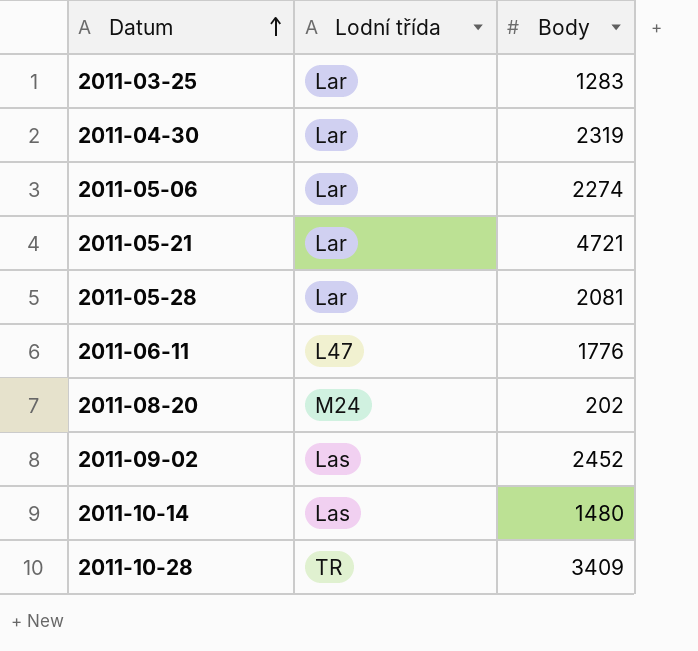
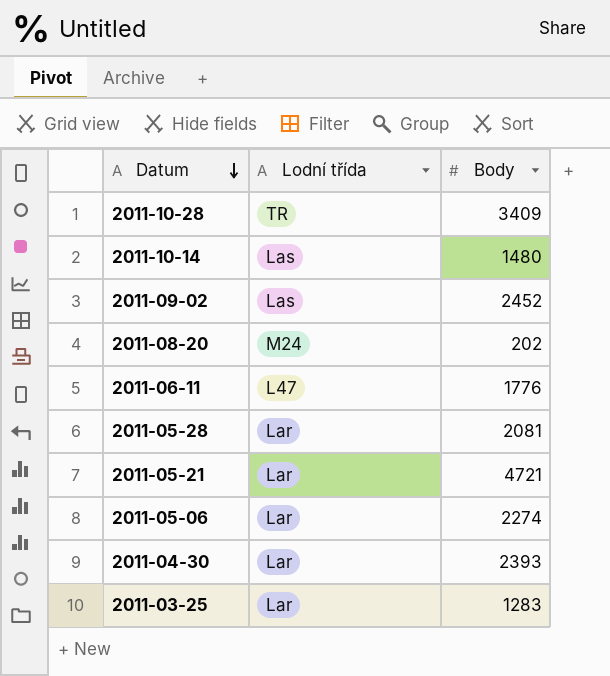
row order: Datum ascending -> Datum descending
2011-04-30 | Body: 2319 -> 2393

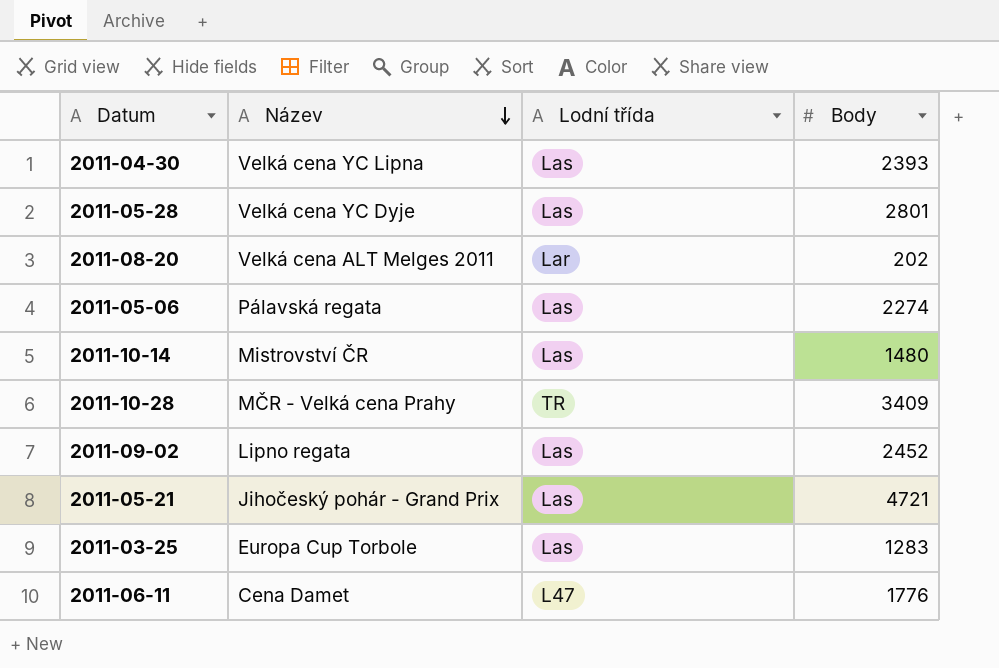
row order: Datum descending -> Název descending
column Název | position: none -> 2
2011-04-30 | Lodní třída: Lar -> Las
2011-05-28 | Lodní třída: Lar -> Las
2011-05-28 | Body: 2081 -> 2801
2011-08-20 | Lodní třída: M24 -> Lar
2011-05-06 | Lodní třída: Lar -> Las
2011-05-21 | Lodní třída: Lar -> Las
2011-03-25 | Lodní třída: Lar -> Las

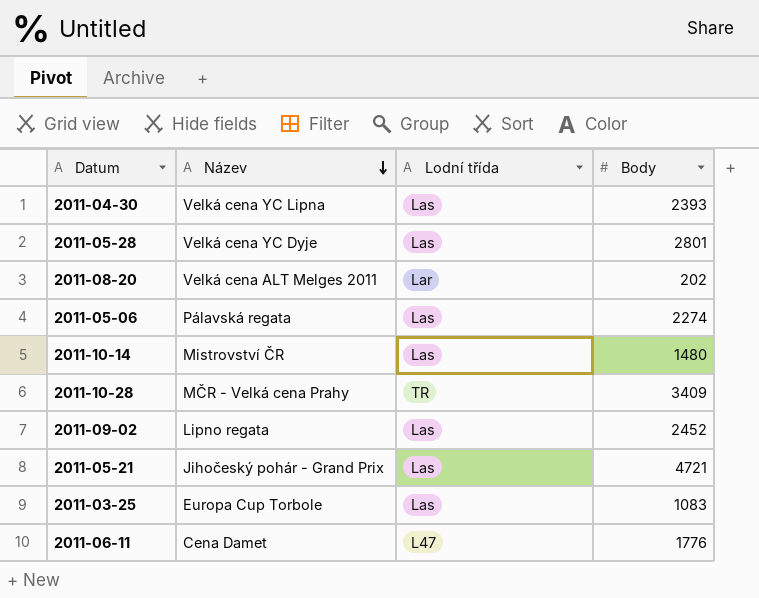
2011-03-25 | Body: 1283 -> 1083

